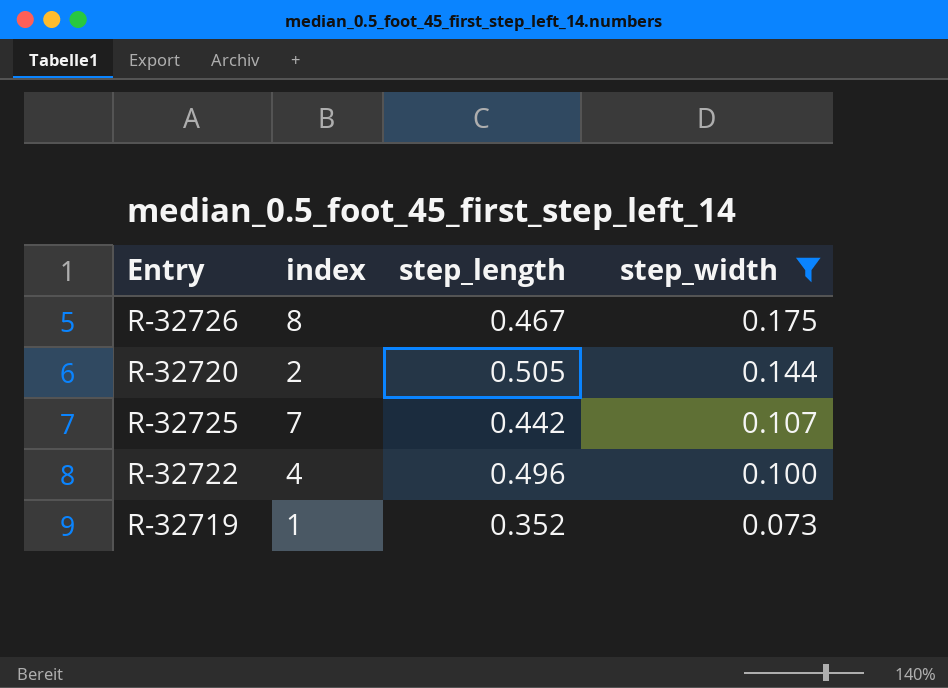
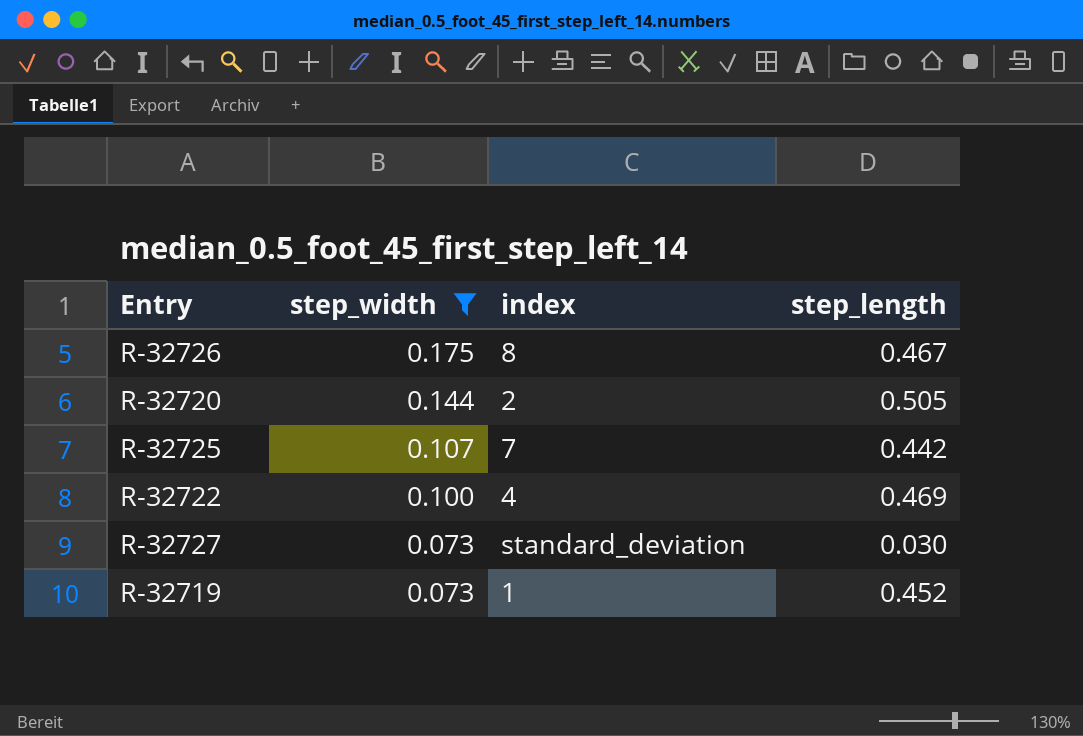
column step_width | position: 4 -> 2
R-32722 | step_length: 0.496 -> 0.469
row R-32727: none -> 0.073 | standard_deviation | 0.030
R-32719 | step_length: 0.352 -> 0.452

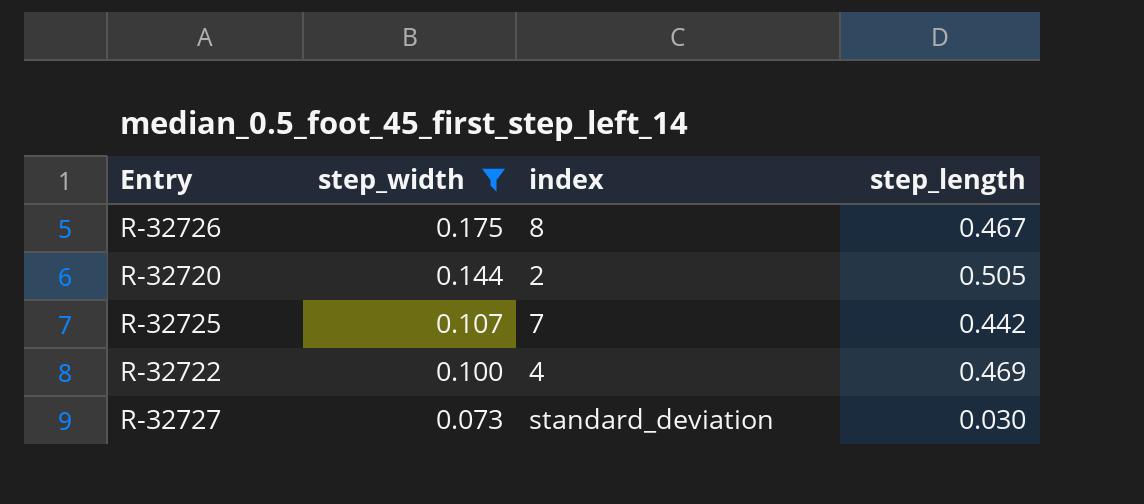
row R-32719: 0.073 | 1 | 0.452 -> none

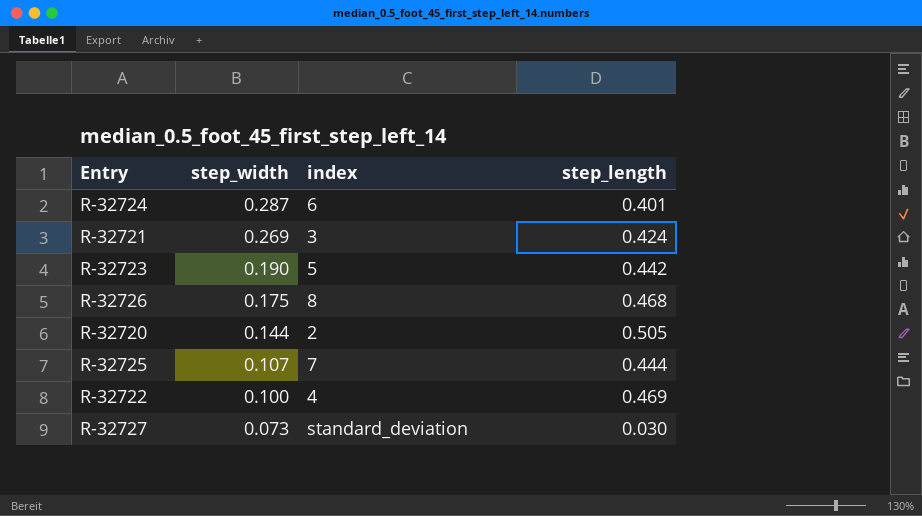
filter: step_width <= 0.175 -> none
R-32726 | step_length: 0.467 -> 0.468
R-32725 | step_length: 0.442 -> 0.444

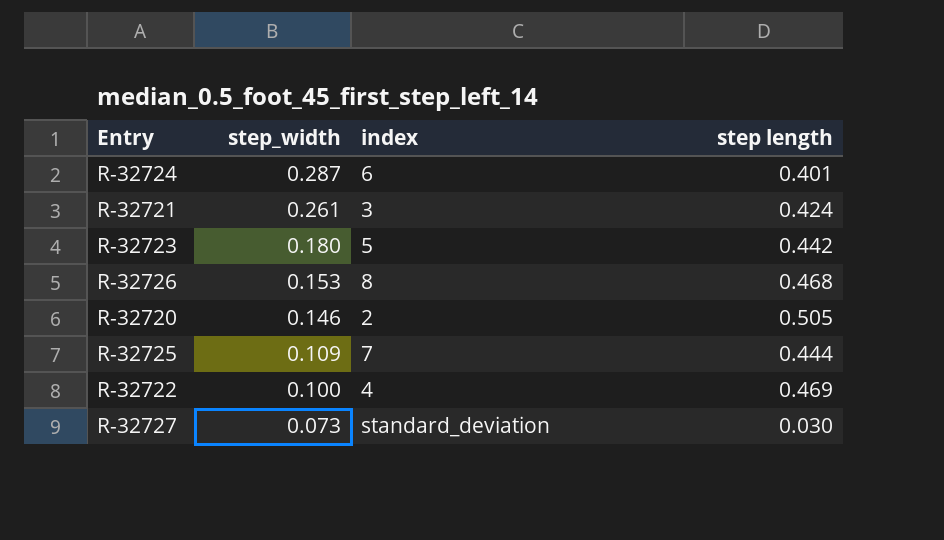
column name: step_length -> step length
R-32721 | step_width: 0.269 -> 0.261
R-32723 | step_width: 0.190 -> 0.180
R-32726 | step_width: 0.175 -> 0.153
R-32720 | step_width: 0.144 -> 0.146
R-32725 | step_width: 0.107 -> 0.109

